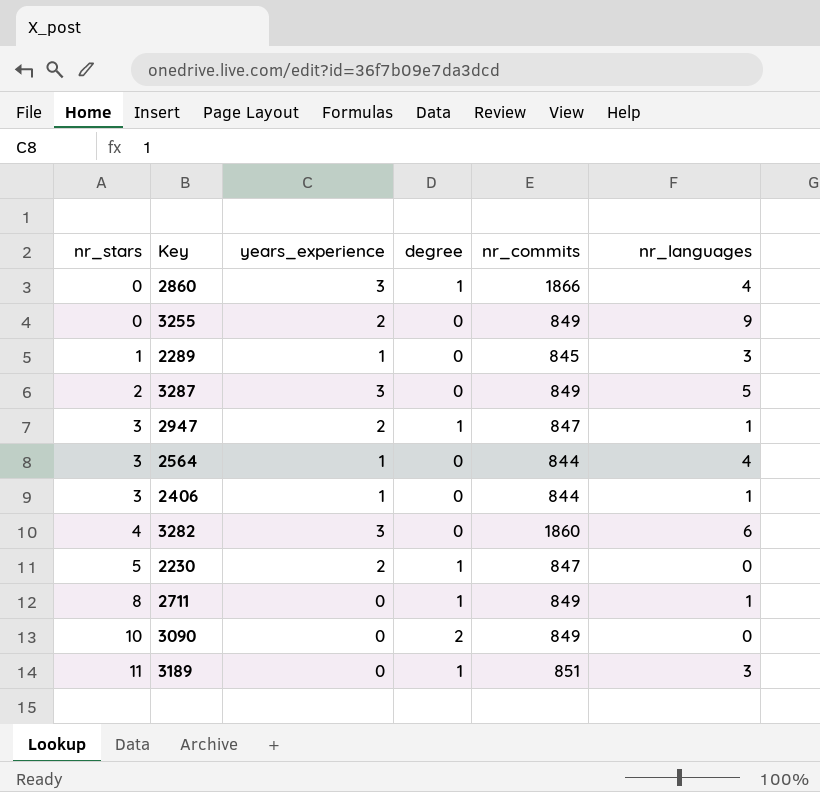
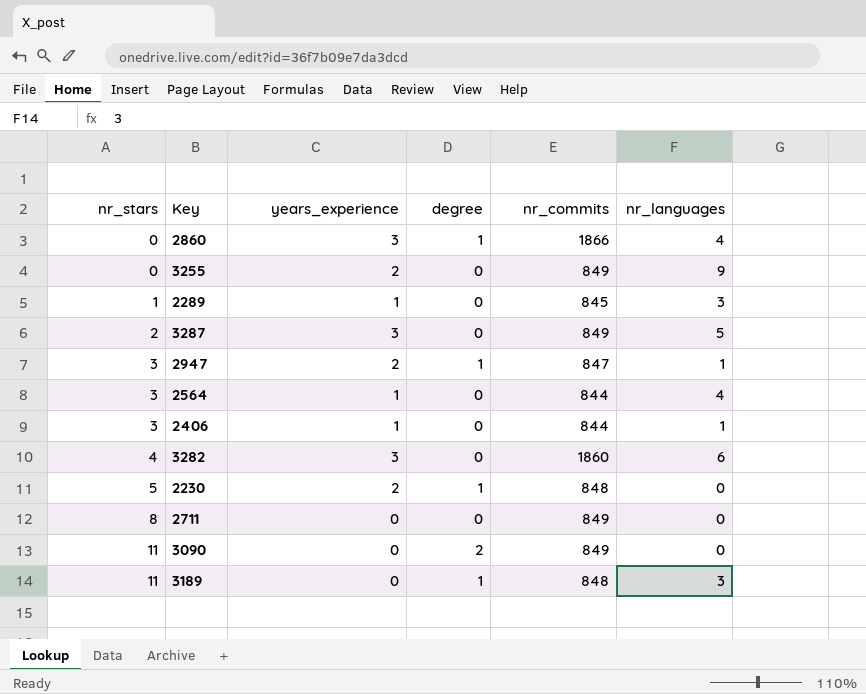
2230 | nr_commits: 847 -> 848
2711 | degree: 1 -> 0
2711 | nr_languages: 1 -> 0
3090 | nr_stars: 10 -> 11
3189 | nr_commits: 851 -> 848

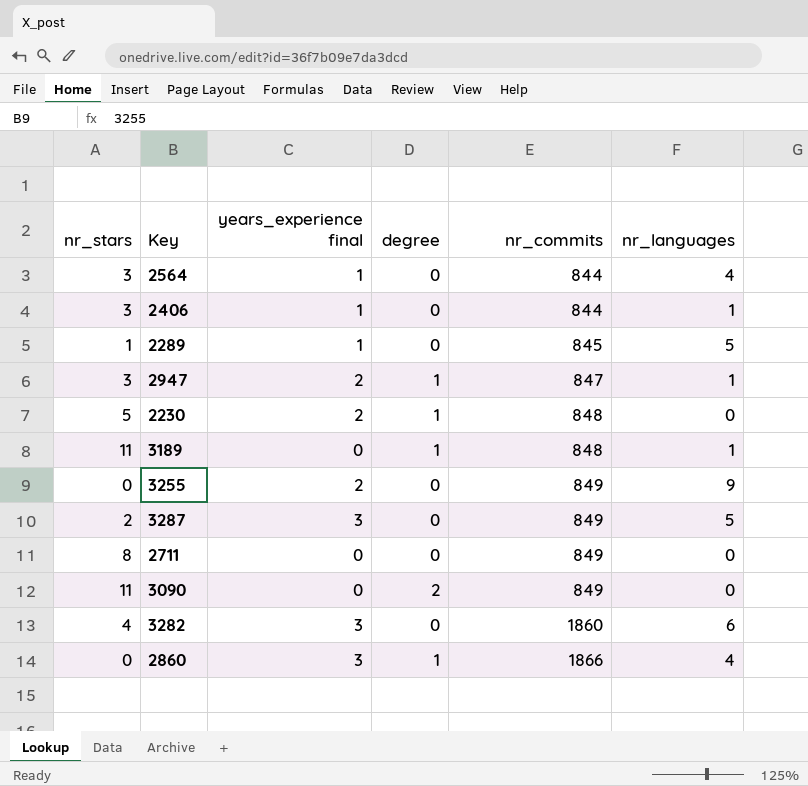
row order: nr_stars ascending -> nr_commits ascending
column name: years_experience -> years_experience final
2289 | nr_languages: 3 -> 5
3189 | nr_languages: 3 -> 1

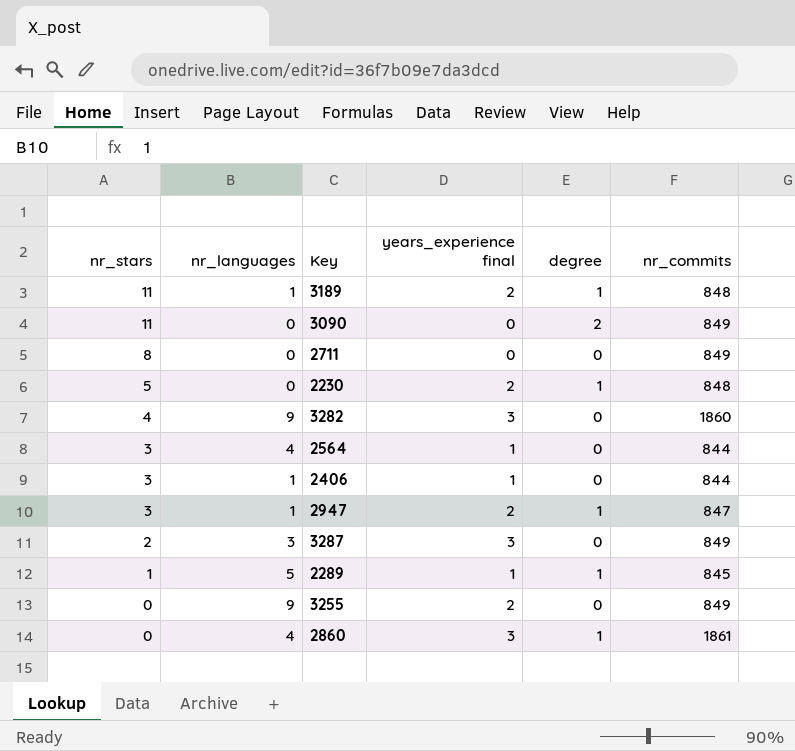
row order: nr_commits ascending -> nr_stars descending
column nr_languages | position: 6 -> 2
3189 | years_experience final: 0 -> 2
3282 | nr_languages: 6 -> 9
3287 | nr_languages: 5 -> 3
2289 | degree: 0 -> 1
2860 | nr_commits: 1866 -> 1861

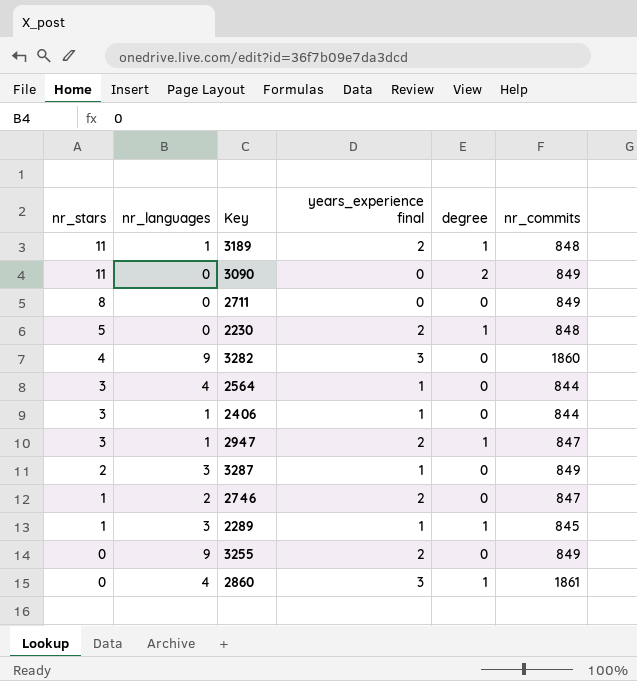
3287 | years_experience final: 3 -> 1
row 2746: none -> 1 | 2 | 2 | 0 | 847
2289 | nr_languages: 5 -> 3

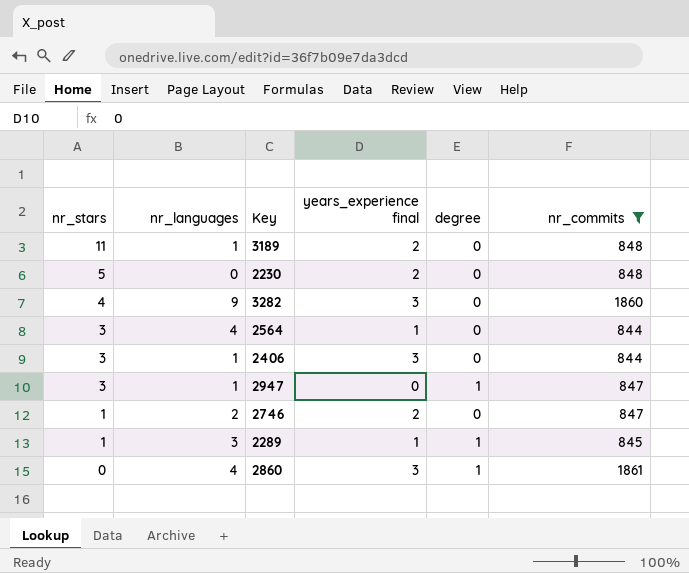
filter: none -> nr_commits != 849
3189 | degree: 1 -> 0
2230 | degree: 1 -> 0
2406 | years_experience final: 1 -> 3
2947 | years_experience final: 2 -> 0

